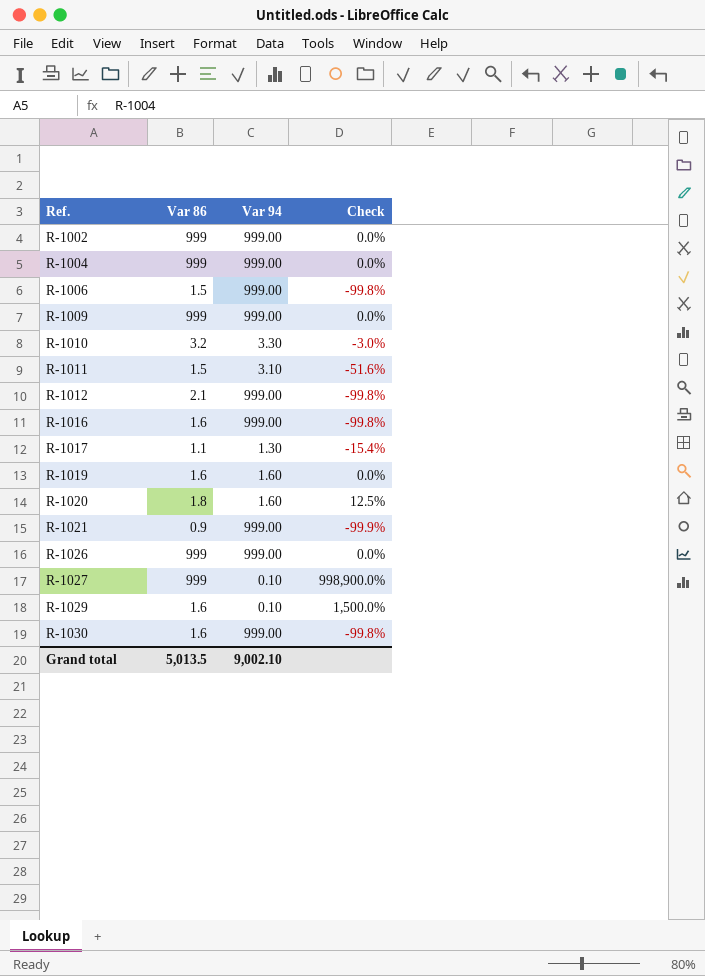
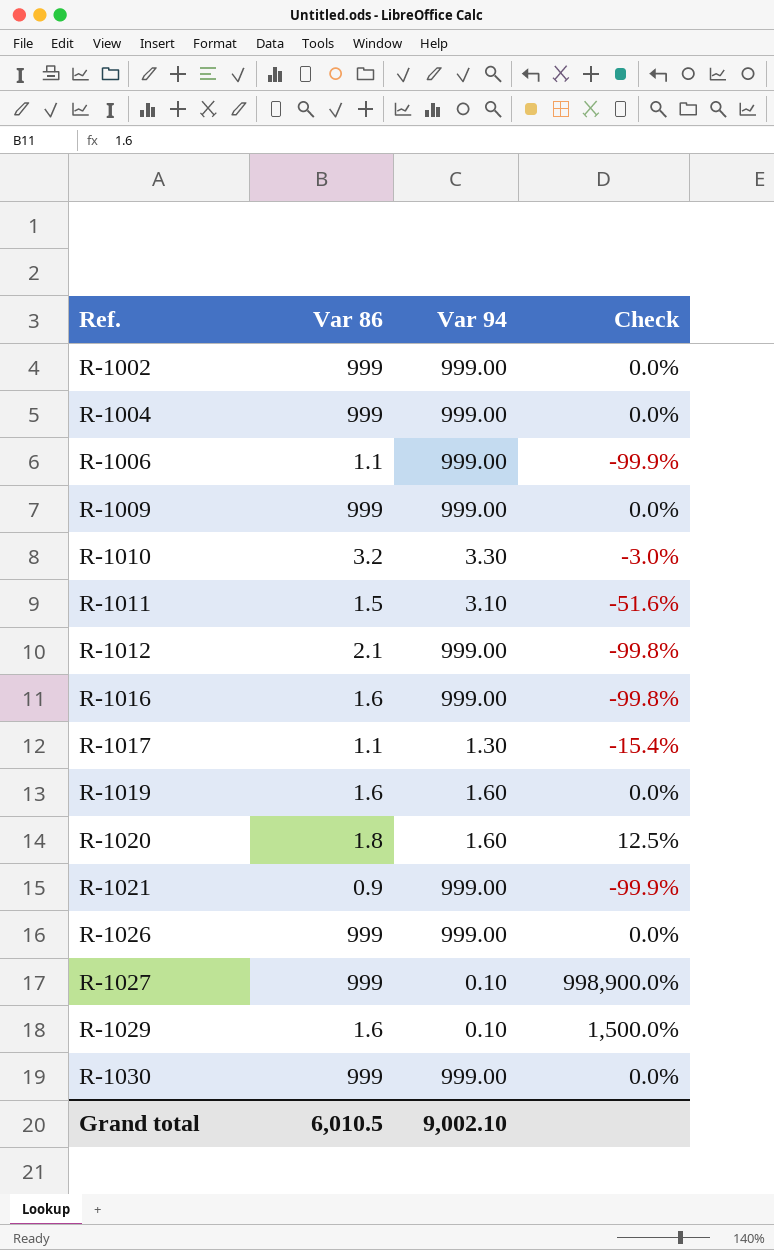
R-1006 | Var 86: 1.5 -> 1.1
R-1006 | Check: -99.8% -> -99.9%
R-1030 | Var 86: 1.6 -> 999
R-1030 | Check: -99.8% -> 0.0%
Grand total | Var 86: 5,013.5 -> 6,010.5

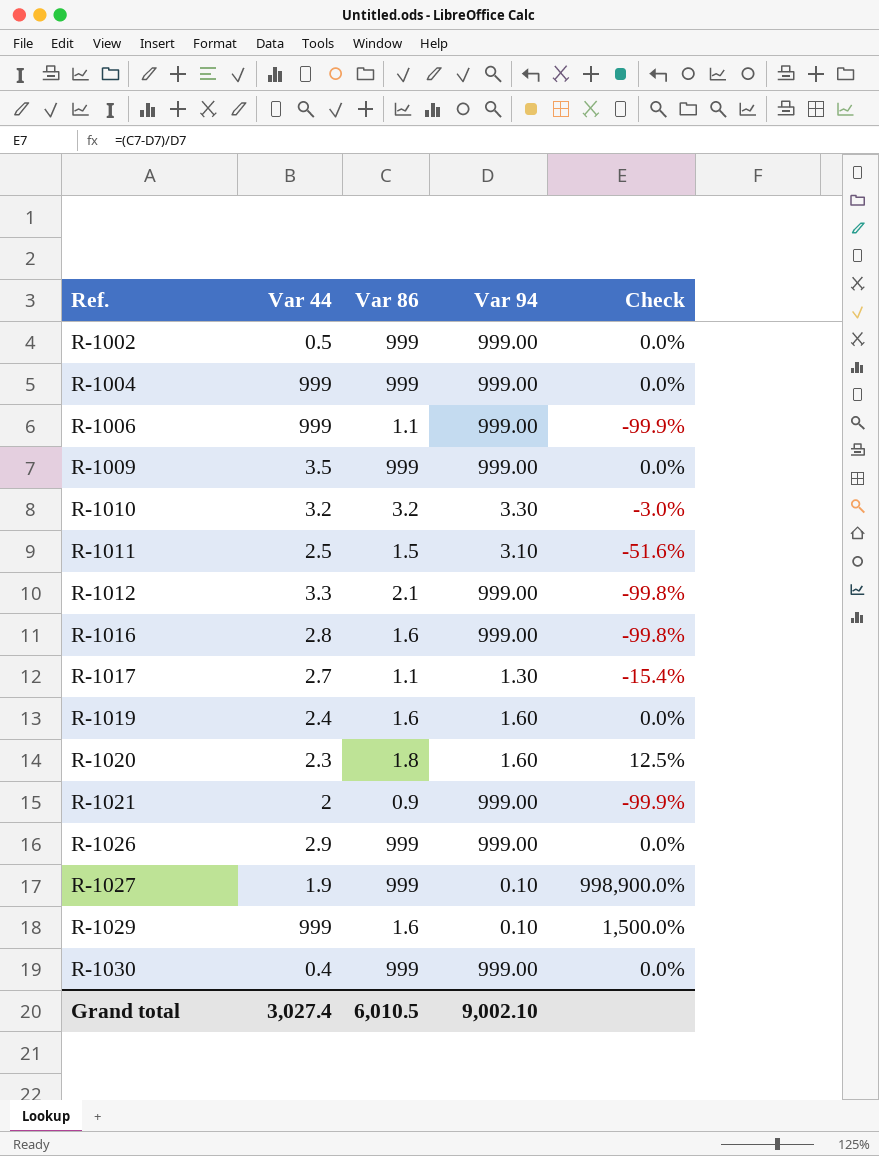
column Var 44 | position: none -> 2

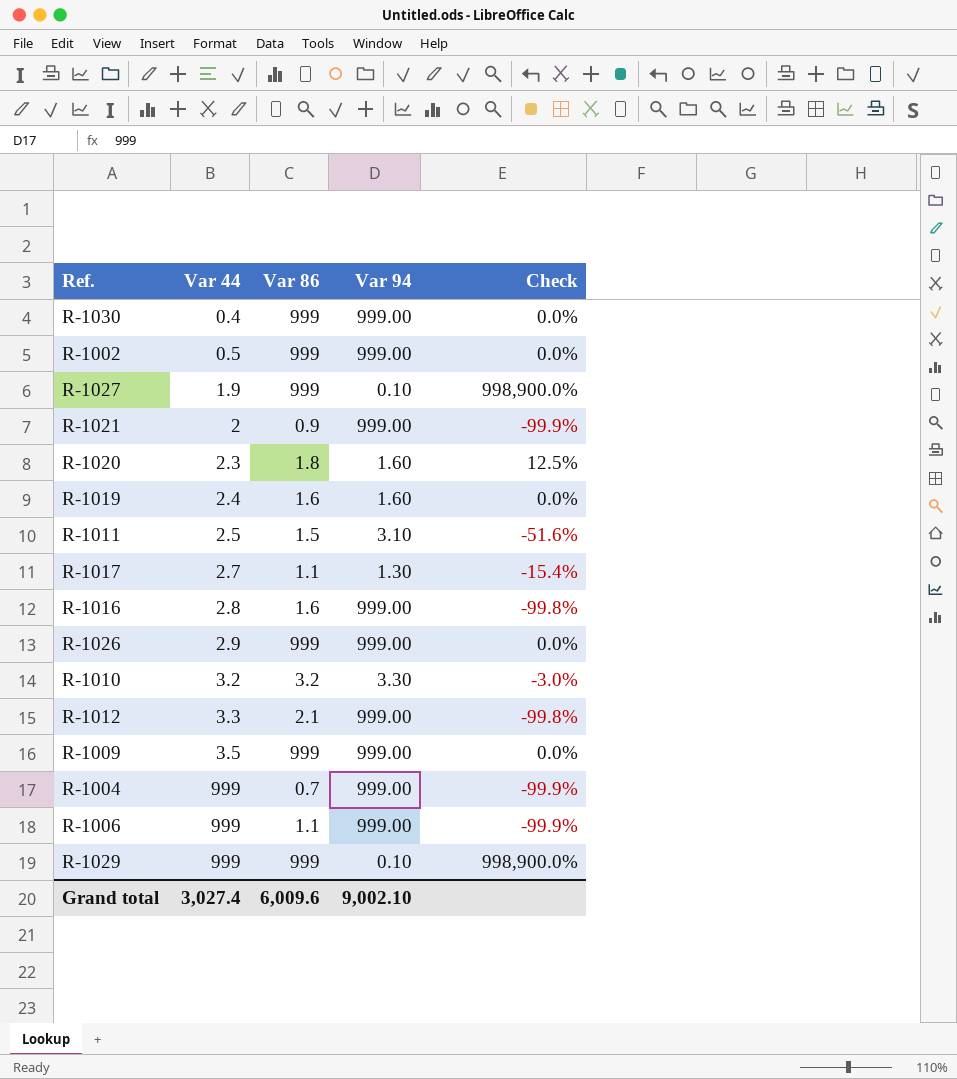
row order: Ref. ascending -> Var 44 ascending
R-1004 | Var 86: 999 -> 0.7
R-1004 | Check: 0.0% -> -99.9%
R-1029 | Var 86: 1.6 -> 999
R-1029 | Check: 1,500.0% -> 998,900.0%
Grand total | Var 86: 6,010.5 -> 6,009.6

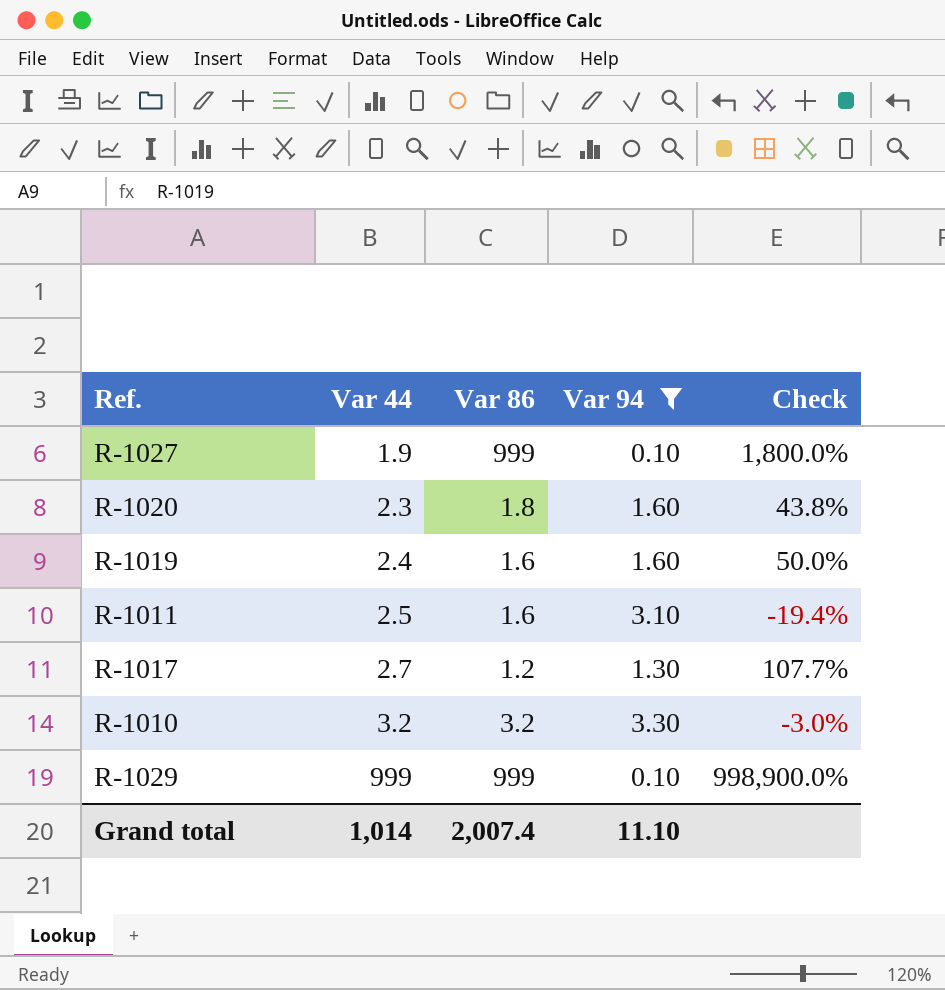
filter: none -> Var 94 != 999.00
column Check | formula: ([Var 86] - [Var 94]) / [Var 94] -> ([Var 44] - [Var 94]) / [Var 94]
R-1011 | Var 86: 1.5 -> 1.6
R-1017 | Var 86: 1.1 -> 1.2
Grand total | Var 44: 3,027.4 -> 1,014
Grand total | Var 86: 6,009.6 -> 2,007.4
Grand total | Var 94: 9,002.10 -> 11.10

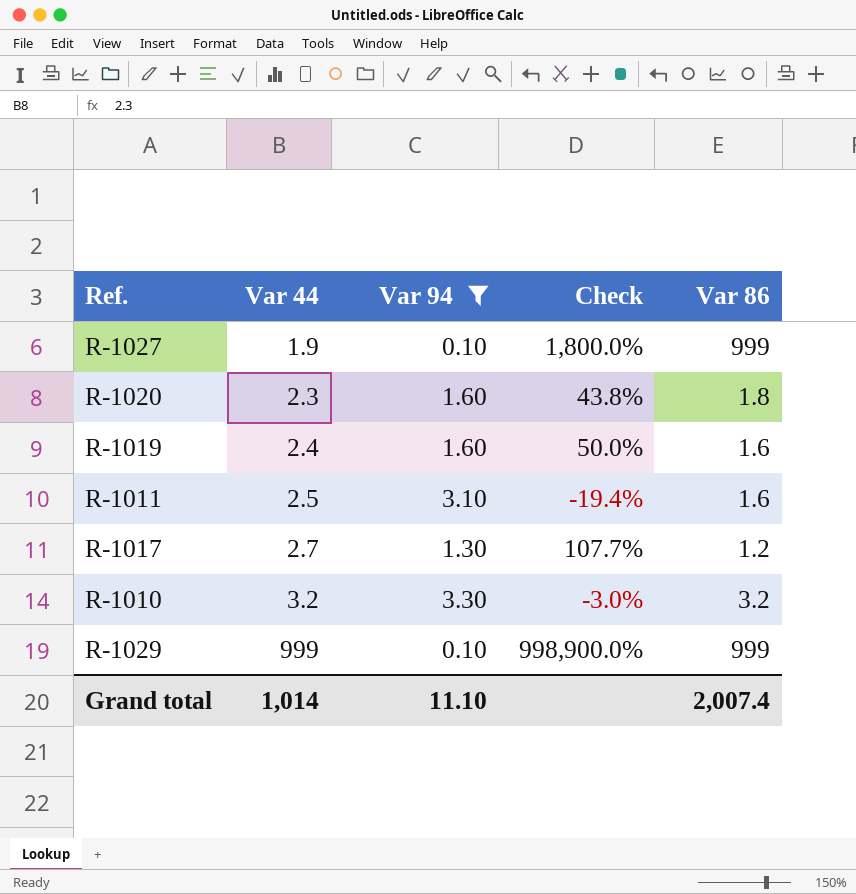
column Var 86 | position: 3 -> 5

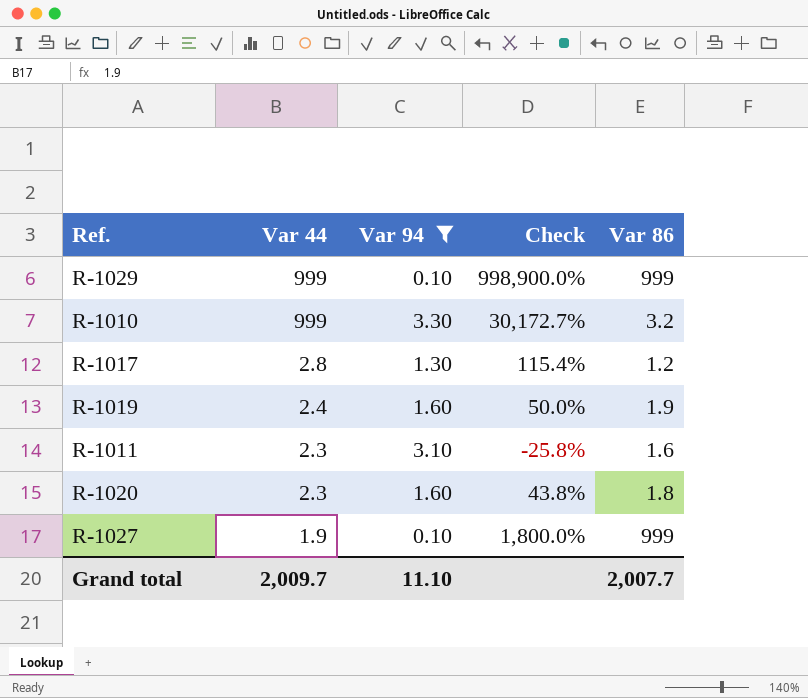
row order: Var 44 ascending -> Var 44 descending
R-1010 | Var 44: 3.2 -> 999
R-1010 | Check: -3.0% -> 30,172.7%
R-1017 | Var 44: 2.7 -> 2.8
R-1017 | Check: 107.7% -> 115.4%
R-1019 | Var 86: 1.6 -> 1.9
R-1011 | Var 44: 2.5 -> 2.3
R-1011 | Check: -19.4% -> -25.8%
Grand total | Var 44: 1,014 -> 2,009.7
Grand total | Var 86: 2,007.4 -> 2,007.7

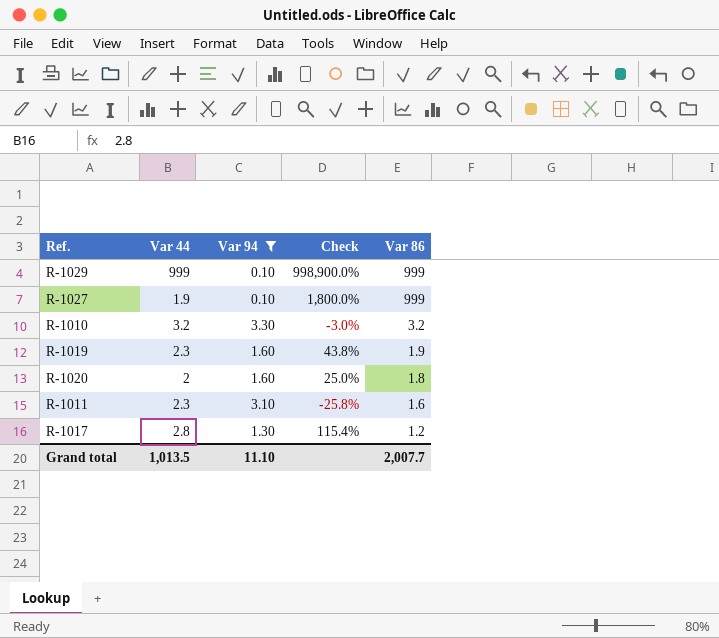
row order: Var 44 descending -> Var 86 descending
R-1010 | Var 44: 999 -> 3.2
R-1010 | Check: 30,172.7% -> -3.0%
R-1019 | Var 44: 2.4 -> 2.3
R-1019 | Check: 50.0% -> 43.8%
R-1020 | Var 44: 2.3 -> 2
R-1020 | Check: 43.8% -> 25.0%
Grand total | Var 44: 2,009.7 -> 1,013.5

